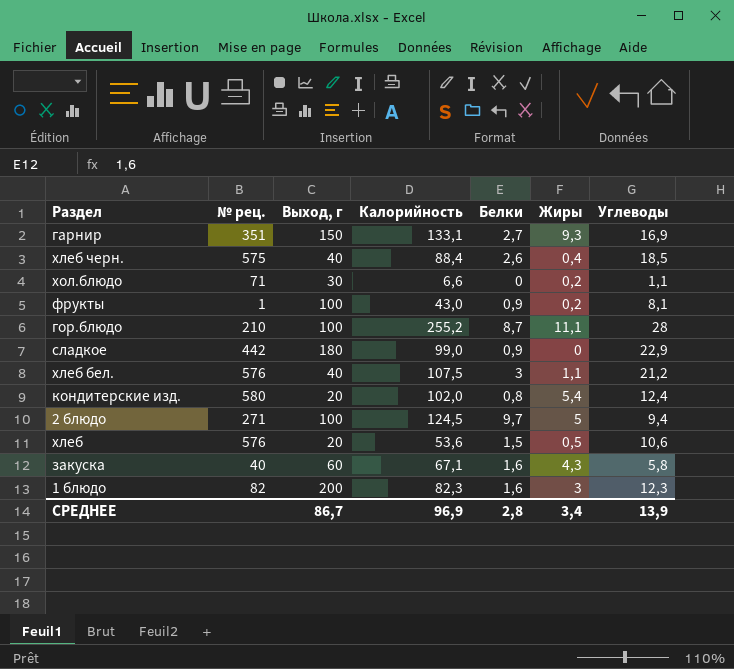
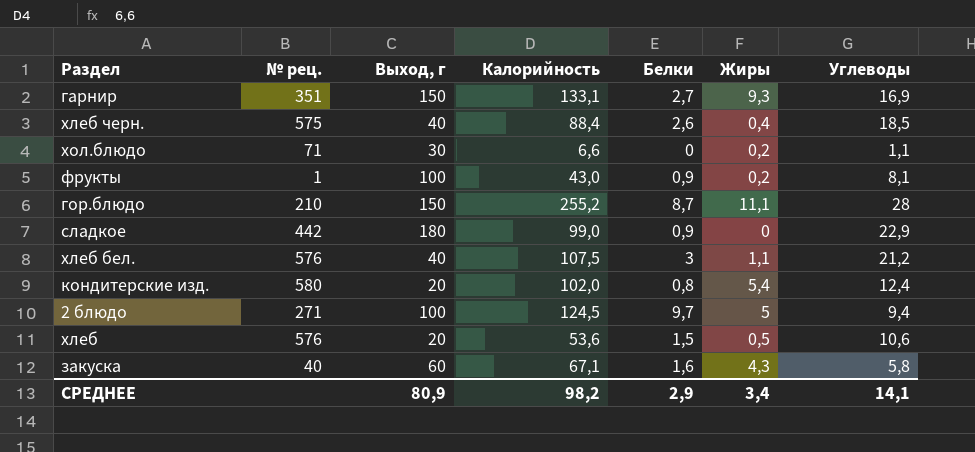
row 1 блюдо: 82 | 200 | 82,3 | 1,6 | 3 | 12,3 -> none
гор.блюдо | Выход, г: 100 -> 150
СРЕДНЕЕ | Выход, г: 86,7 -> 80,9
СРЕДНЕЕ | Калорийность: 96,9 -> 98,2
СРЕДНЕЕ | Белки: 2,8 -> 2,9
СРЕДНЕЕ | Углеводы: 13,9 -> 14,1

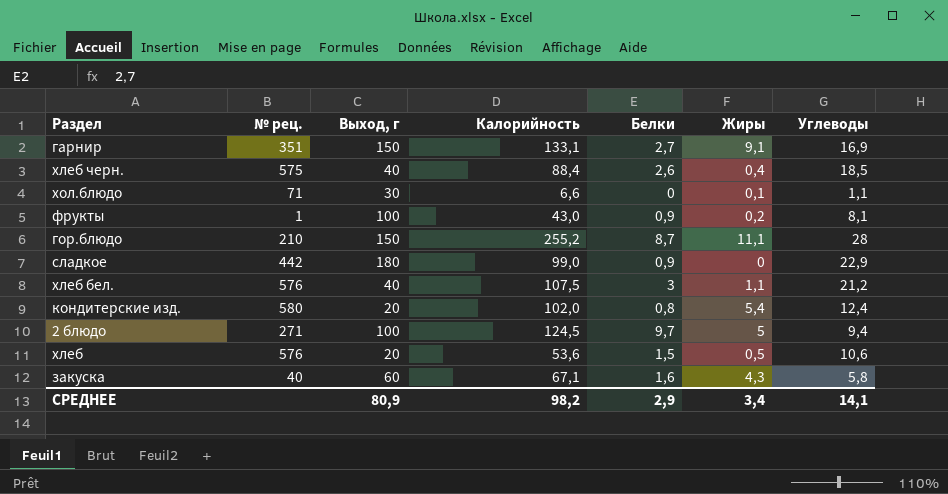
гарнир | Жиры: 9,3 -> 9,1
хол.блюдо | Жиры: 0,2 -> 0,1

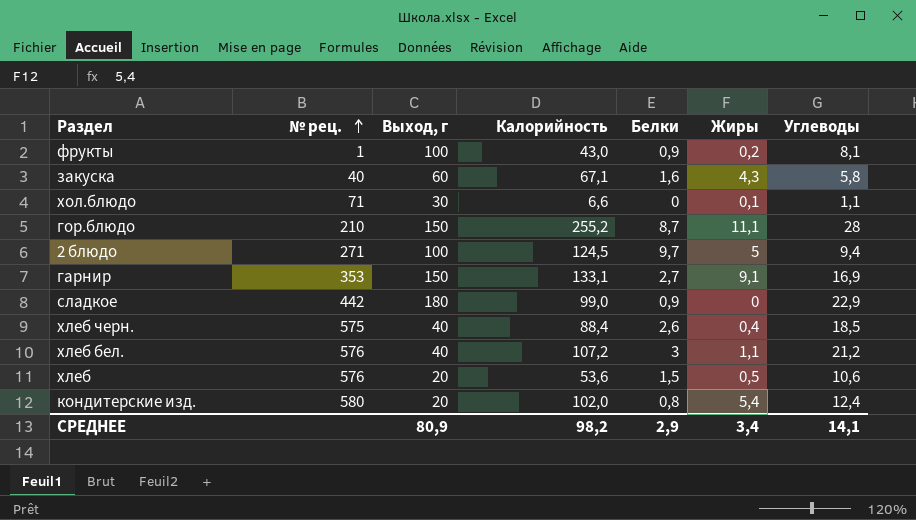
row order: none -> № рец. ascending
гарнир | № рец.: 351 -> 353
хлеб бел. | Калорийность: 107,5 -> 107,2

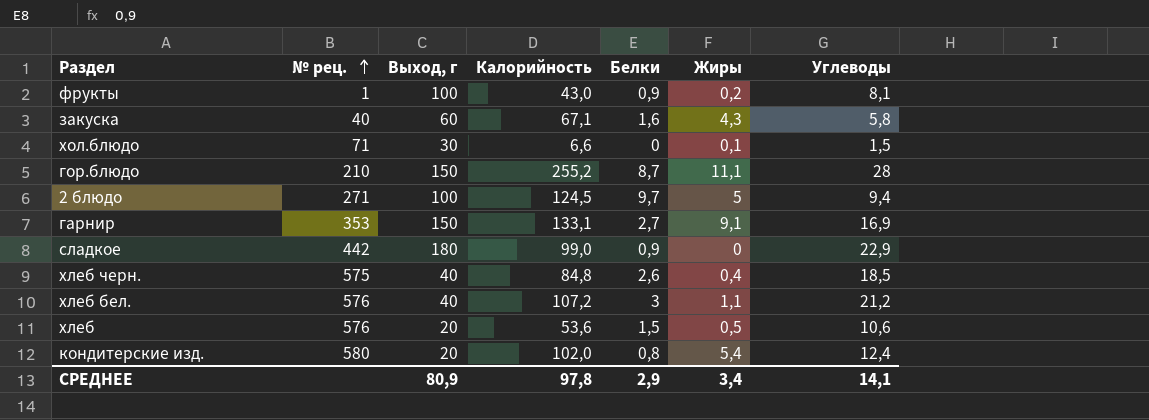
хол.блюдо | Углеводы: 1,1 -> 1,5
хлеб черн. | Калорийность: 88,4 -> 84,8
СРЕДНЕЕ | Калорийность: 98,2 -> 97,8

